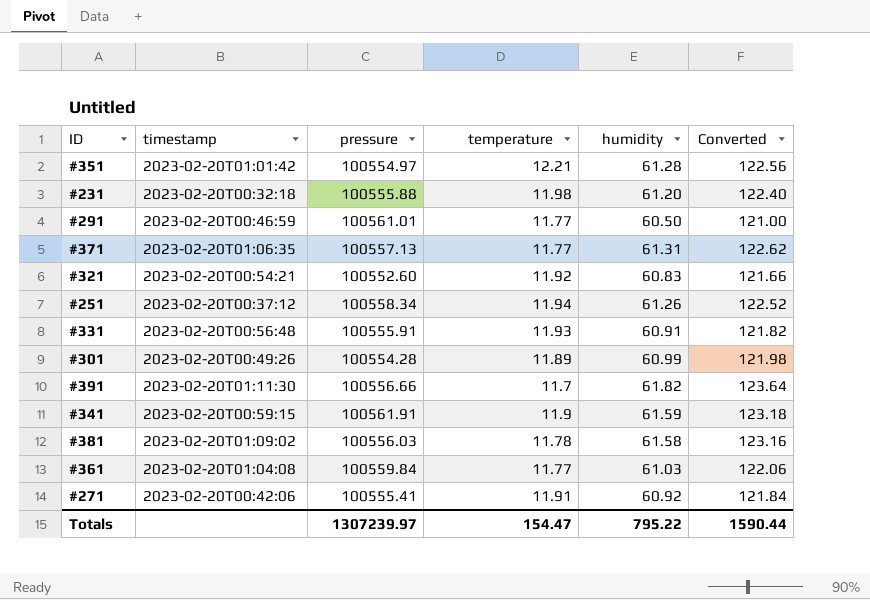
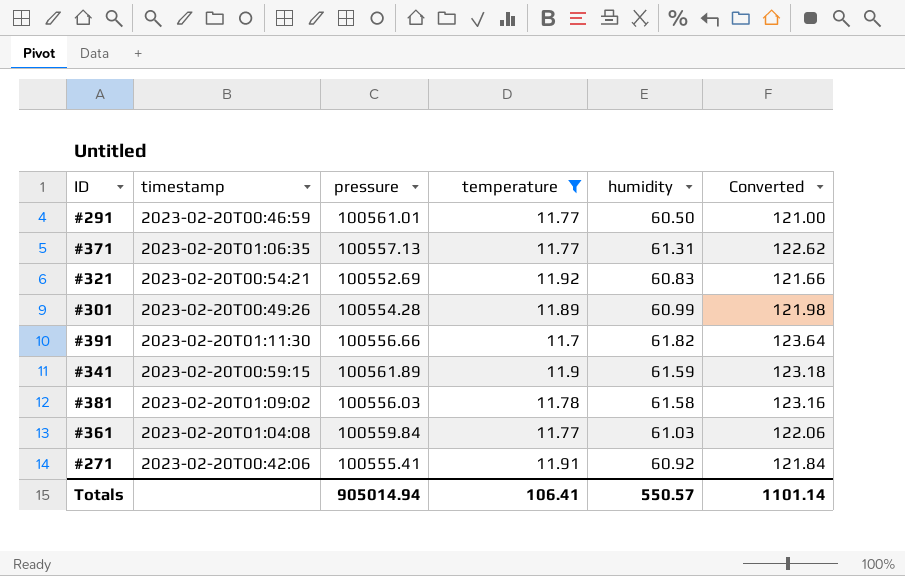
filter: none -> temperature <= 11.92
#321 | pressure: 100552.60 -> 100552.69
#341 | pressure: 100561.91 -> 100561.89
Totals | pressure: 1307239.97 -> 905014.94
Totals | temperature: 154.47 -> 106.41
Totals | humidity: 795.22 -> 550.57
Totals | Converted: 1590.44 -> 1101.14

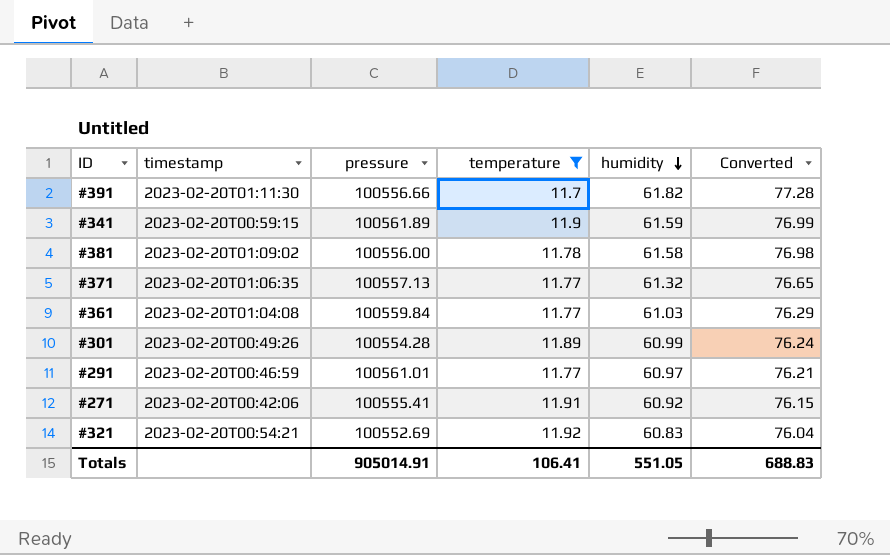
row order: none -> humidity descending
column Converted | formula: [humidity] * 2 -> [humidity] * 1.25
#381 | pressure: 100556.03 -> 100556.00
#371 | humidity: 61.31 -> 61.32
#291 | humidity: 60.50 -> 60.97
Totals | pressure: 905014.94 -> 905014.91
Totals | humidity: 550.57 -> 551.05
Totals | Converted: 1101.14 -> 688.83

